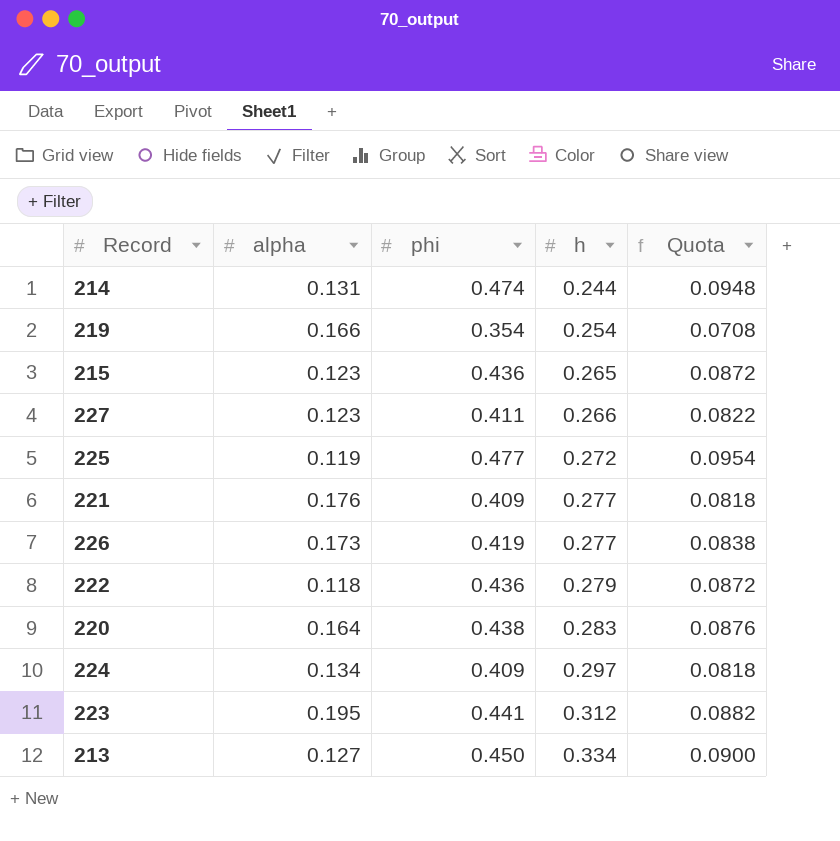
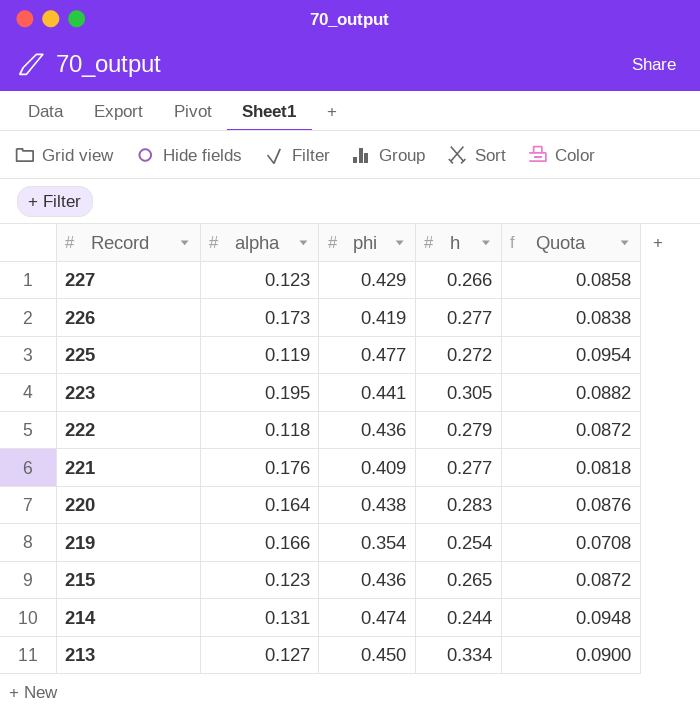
row order: h ascending -> Record descending
row 224: 0.134 | 0.409 | 0.297 | 0.0818 -> none
227 | phi: 0.411 -> 0.429
227 | Quota: 0.0822 -> 0.0858
223 | h: 0.312 -> 0.305

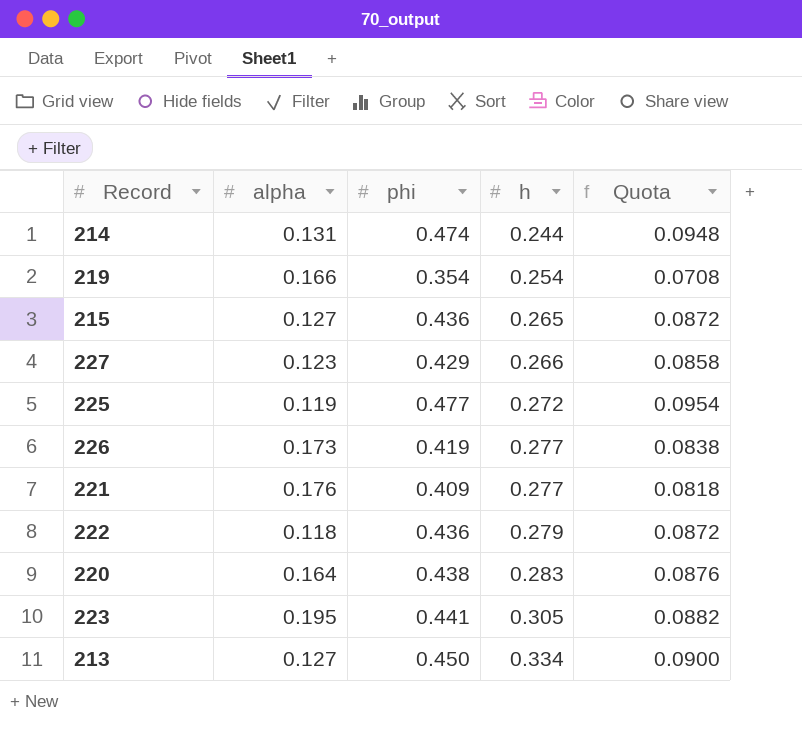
row order: Record descending -> h ascending
215 | alpha: 0.123 -> 0.127

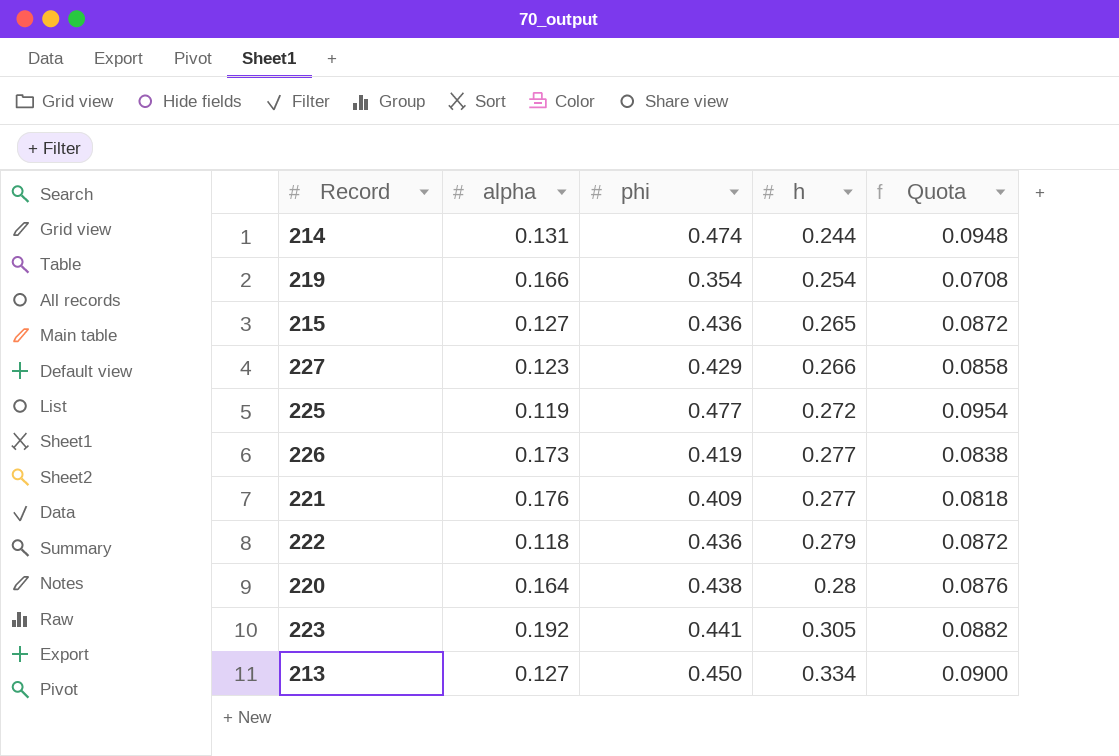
220 | h: 0.283 -> 0.28
223 | alpha: 0.195 -> 0.192

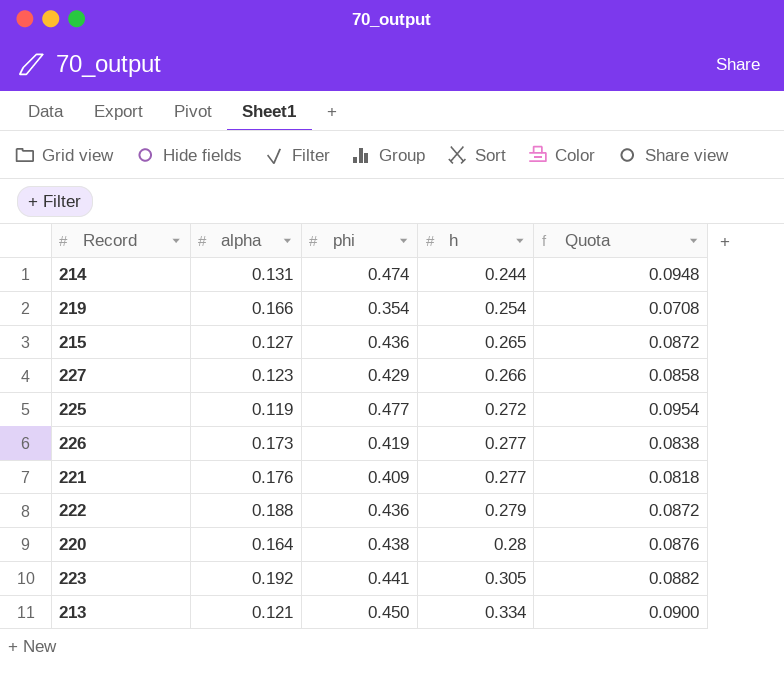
222 | alpha: 0.118 -> 0.188
213 | alpha: 0.127 -> 0.121

